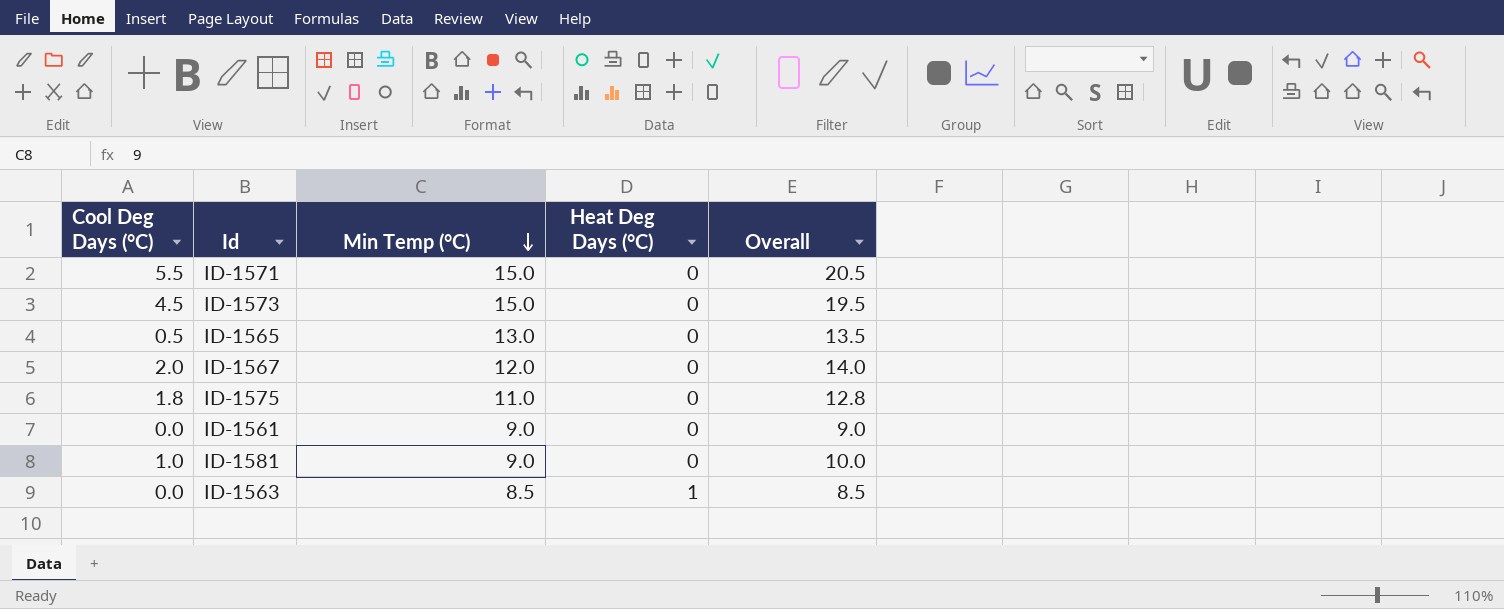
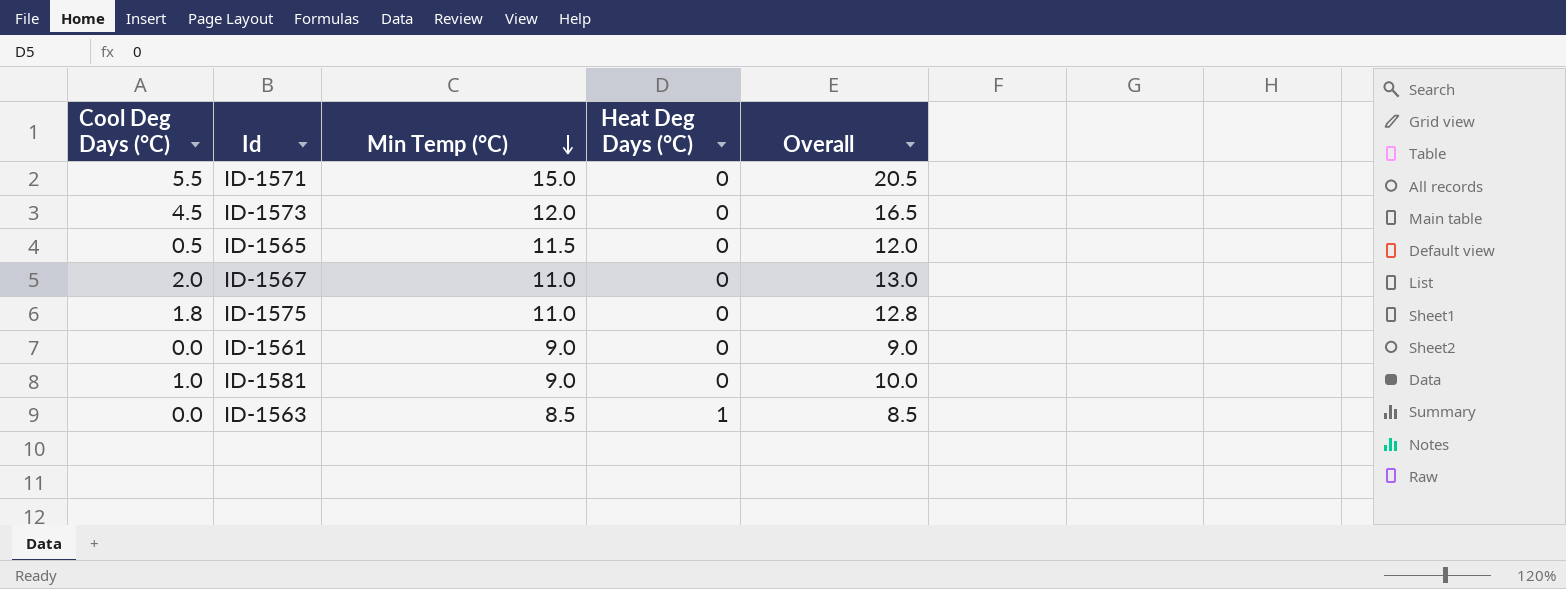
ID-1573 | Min Temp (°C): 15.0 -> 12.0
ID-1573 | Overall: 19.5 -> 16.5
ID-1565 | Min Temp (°C): 13.0 -> 11.5
ID-1565 | Overall: 13.5 -> 12.0
ID-1567 | Min Temp (°C): 12.0 -> 11.0
ID-1567 | Overall: 14.0 -> 13.0

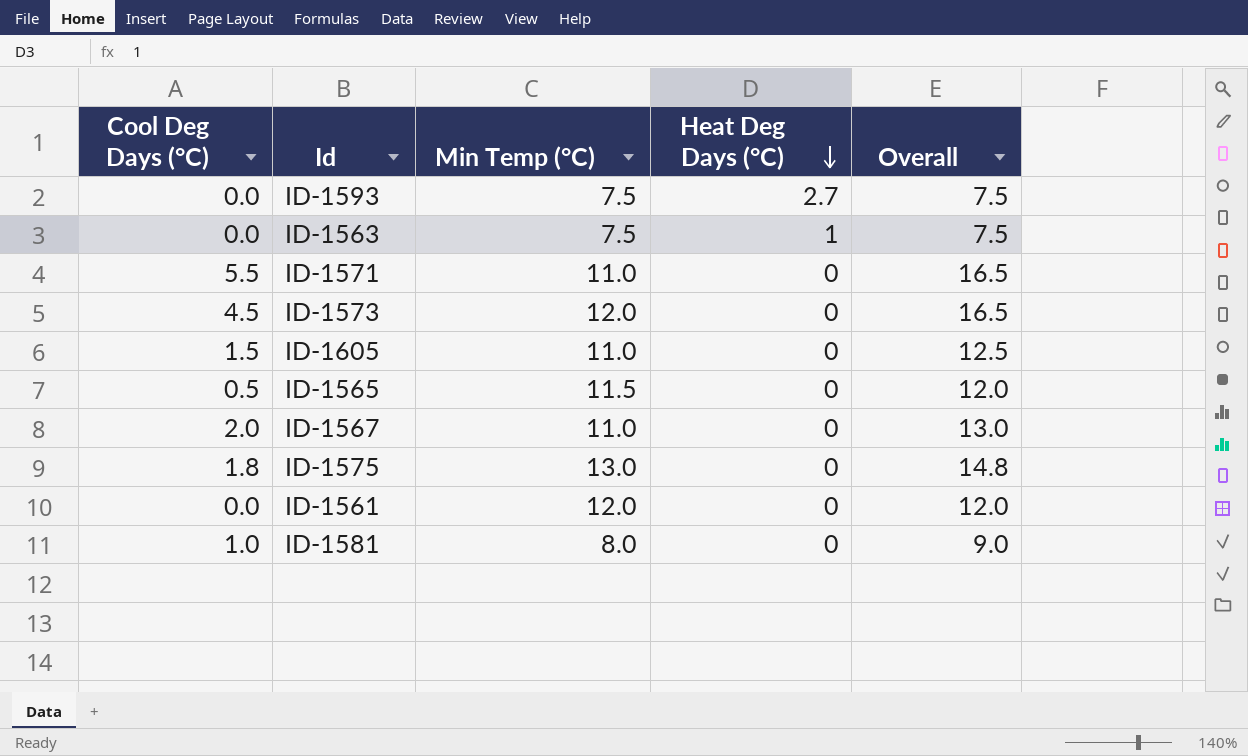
row order: Min Temp (°C) descending -> Heat Deg Days (°C) descending
row ID-1593: none -> 0.0 | 7.5 | 2.7 | 7.5
ID-1563 | Min Temp (°C): 8.5 -> 7.5
ID-1563 | Overall: 8.5 -> 7.5
ID-1571 | Min Temp (°C): 15.0 -> 11.0
ID-1571 | Overall: 20.5 -> 16.5
row ID-1605: none -> 1.5 | 11.0 | 0 | 12.5
ID-1575 | Min Temp (°C): 11.0 -> 13.0
ID-1575 | Overall: 12.8 -> 14.8
ID-1561 | Min Temp (°C): 9.0 -> 12.0
ID-1561 | Overall: 9.0 -> 12.0
ID-1581 | Min Temp (°C): 9.0 -> 8.0
ID-1581 | Overall: 10.0 -> 9.0

